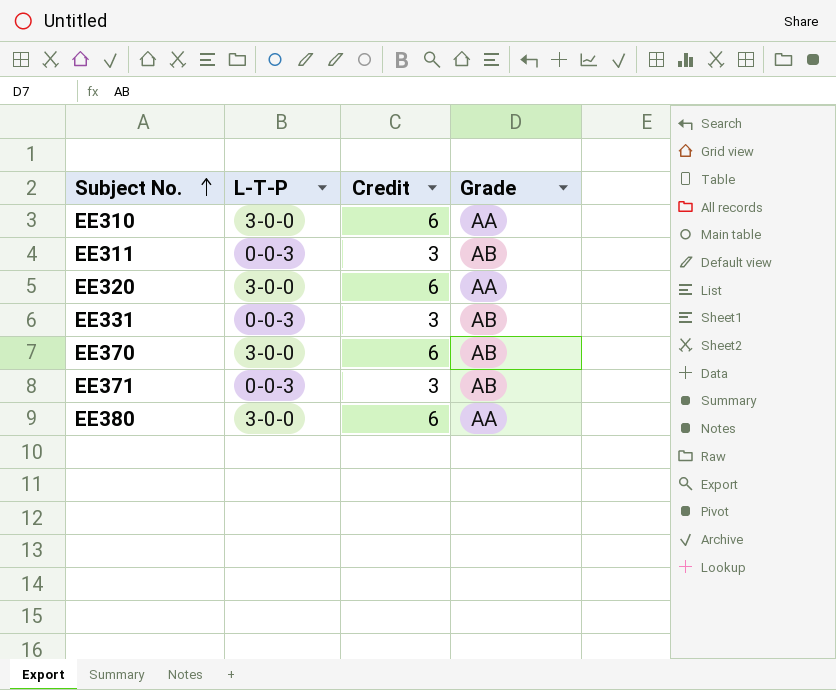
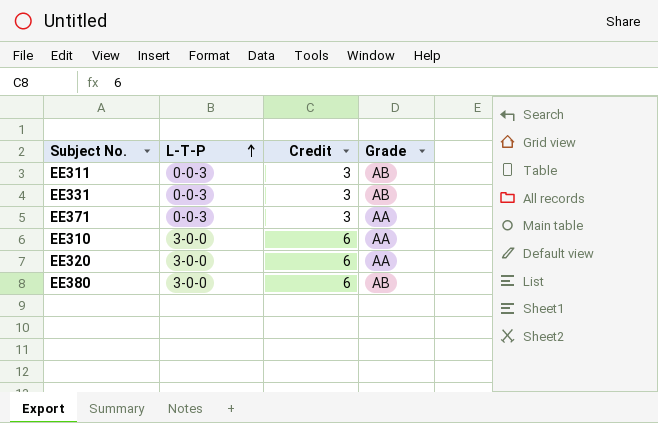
row order: Subject No. ascending -> L-T-P ascending
row EE370: 3-0-0 | 6 | AB -> none
EE371 | Grade: AB -> AA
EE380 | Grade: AA -> AB

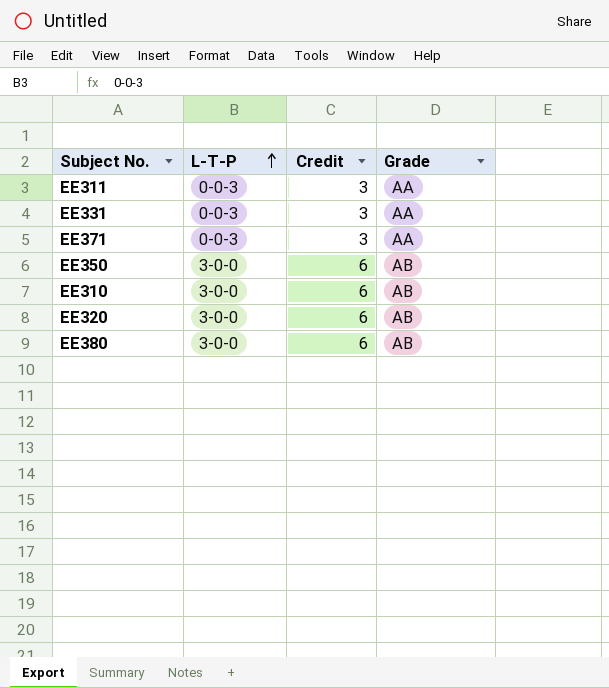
EE311 | Grade: AB -> AA
EE331 | Grade: AB -> AA
row EE350: none -> 3-0-0 | 6 | AB
EE310 | Grade: AA -> AB
EE320 | Grade: AA -> AB

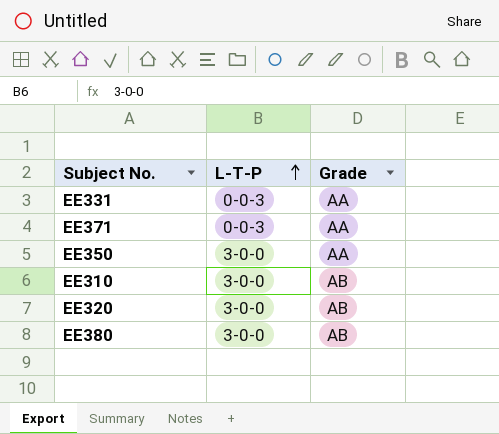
column Credit | position: 3 -> none
row EE311: 0-0-3 | 3 | AA -> none
EE350 | Grade: AB -> AA

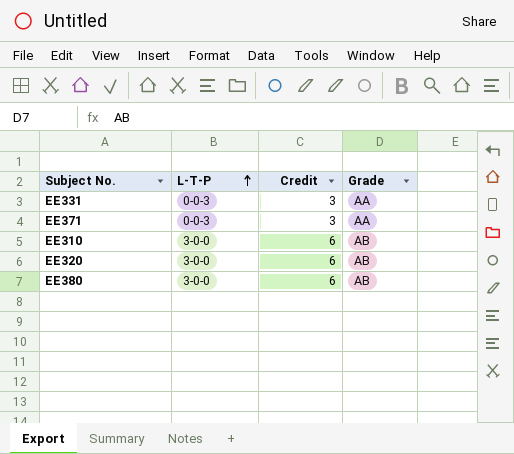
column Credit | position: none -> 3
row EE350: 3-0-0 | AA -> none

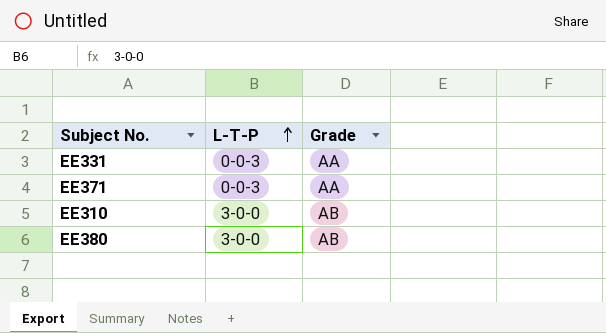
column Credit | position: 3 -> none
row EE320: 3-0-0 | 6 | AB -> none

